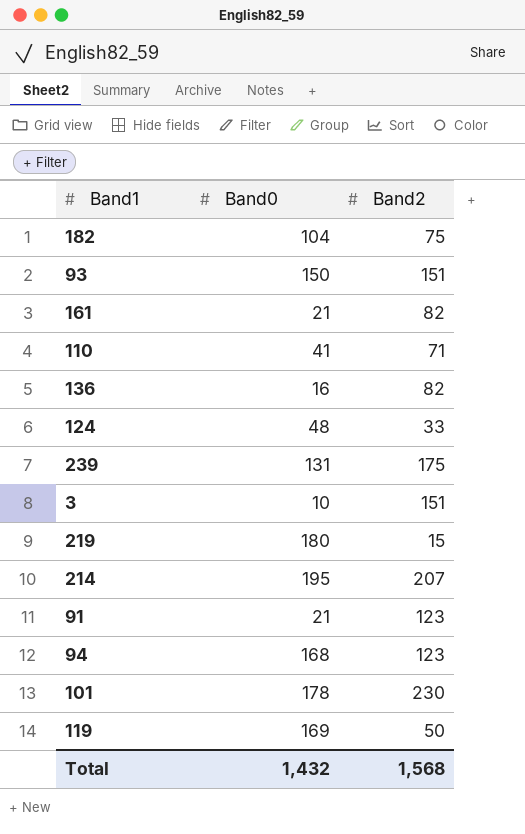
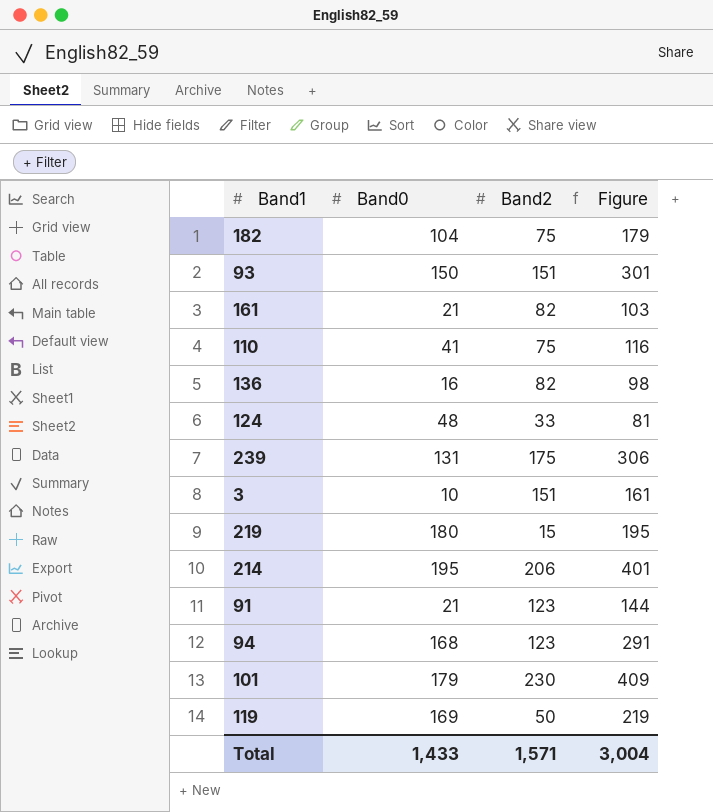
column Figure | formula: none -> [Band0] + [Band2]
110 | Band2: 71 -> 75
214 | Band2: 207 -> 206
101 | Band0: 178 -> 179
Total | Band0: 1,432 -> 1,433
Total | Band2: 1,568 -> 1,571

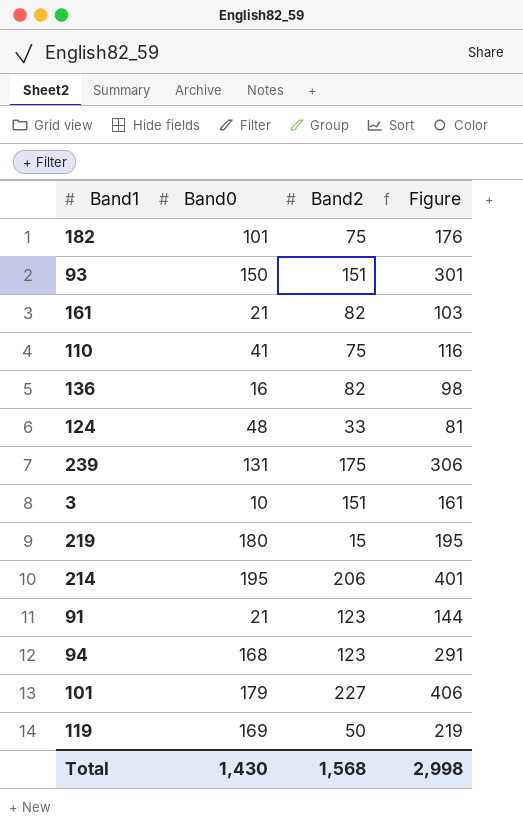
182 | Band0: 104 -> 101
182 | Figure: 179 -> 176
101 | Band2: 230 -> 227
101 | Figure: 409 -> 406
Total | Band0: 1,433 -> 1,430
Total | Band2: 1,571 -> 1,568
Total | Figure: 3,004 -> 2,998

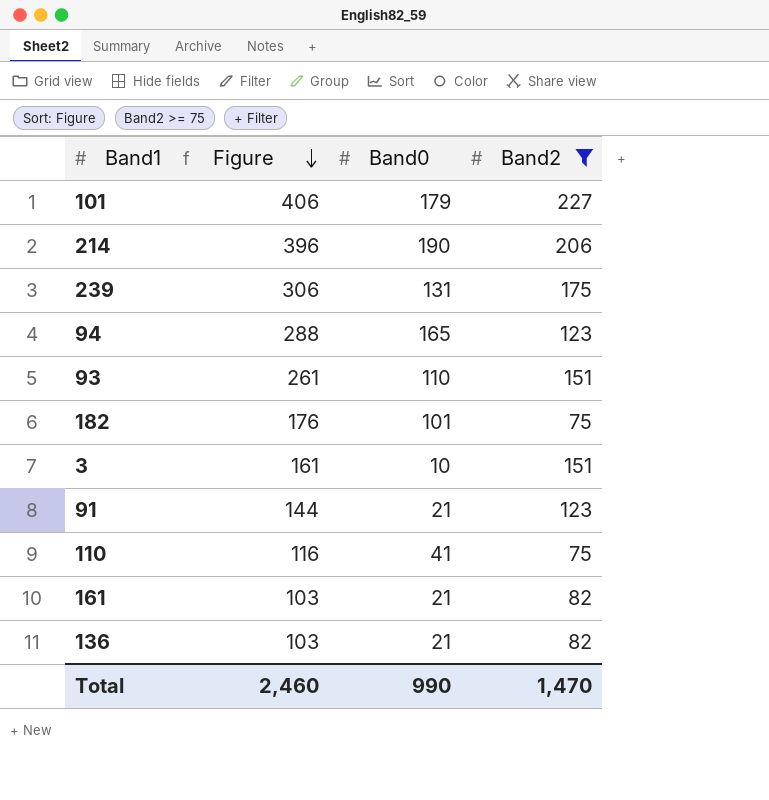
filter: none -> Band2 >= 75
row order: none -> Figure descending
column Figure | position: 4 -> 2
214 | Figure: 401 -> 396
214 | Band0: 195 -> 190
94 | Figure: 291 -> 288
94 | Band0: 168 -> 165
93 | Figure: 301 -> 261
93 | Band0: 150 -> 110
136 | Figure: 98 -> 103
136 | Band0: 16 -> 21
Total | Figure: 2,998 -> 2,460
Total | Band0: 1,430 -> 990
Total | Band2: 1,568 -> 1,470

